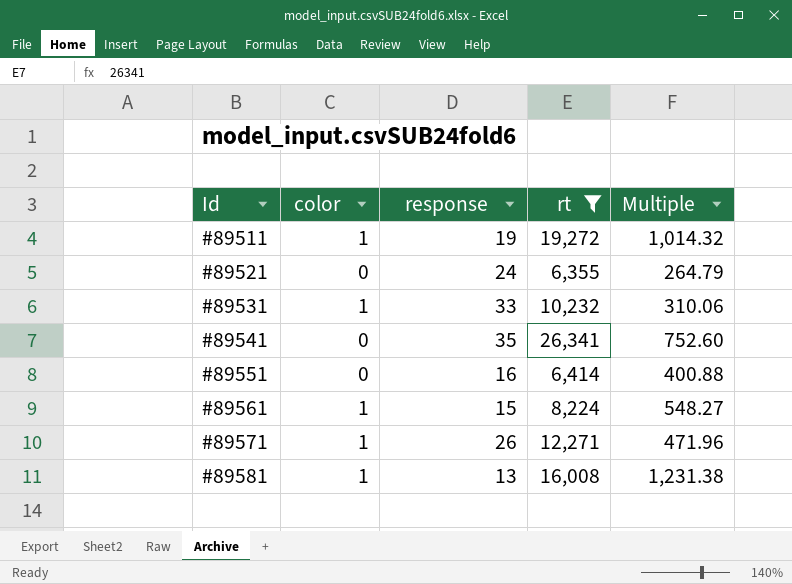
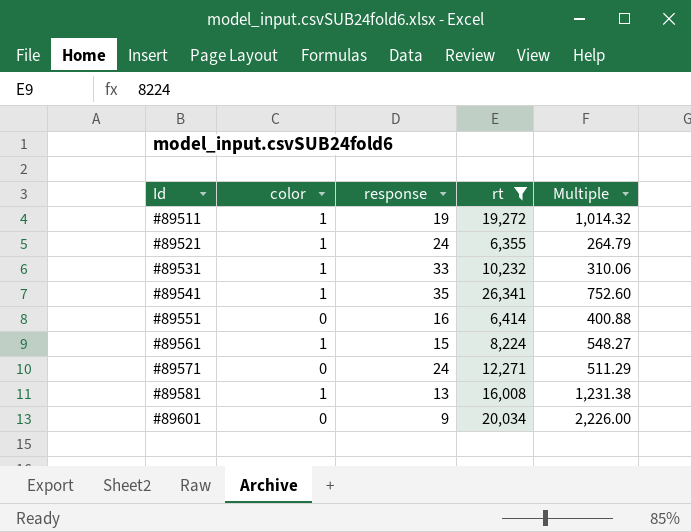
#89521 | color: 0 -> 1
#89541 | color: 0 -> 1
#89571 | color: 1 -> 0
#89571 | response: 26 -> 24
#89571 | Multiple: 471.96 -> 511.29
row #89601: none -> 0 | 9 | 20,034 | 2,226.00

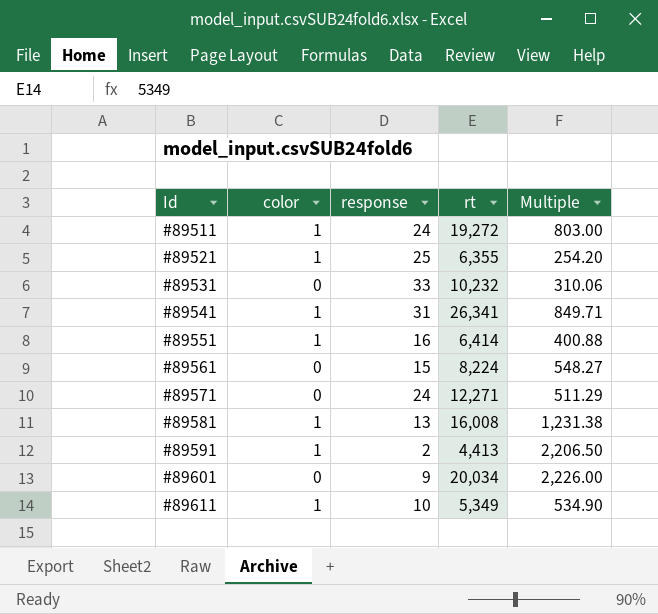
filter: rt >= 6,355 -> none
#89511 | response: 19 -> 24
#89511 | Multiple: 1,014.32 -> 803.00
#89521 | response: 24 -> 25
#89521 | Multiple: 264.79 -> 254.20
#89531 | color: 1 -> 0
#89541 | response: 35 -> 31
#89541 | Multiple: 752.60 -> 849.71
#89551 | color: 0 -> 1
#89561 | color: 1 -> 0

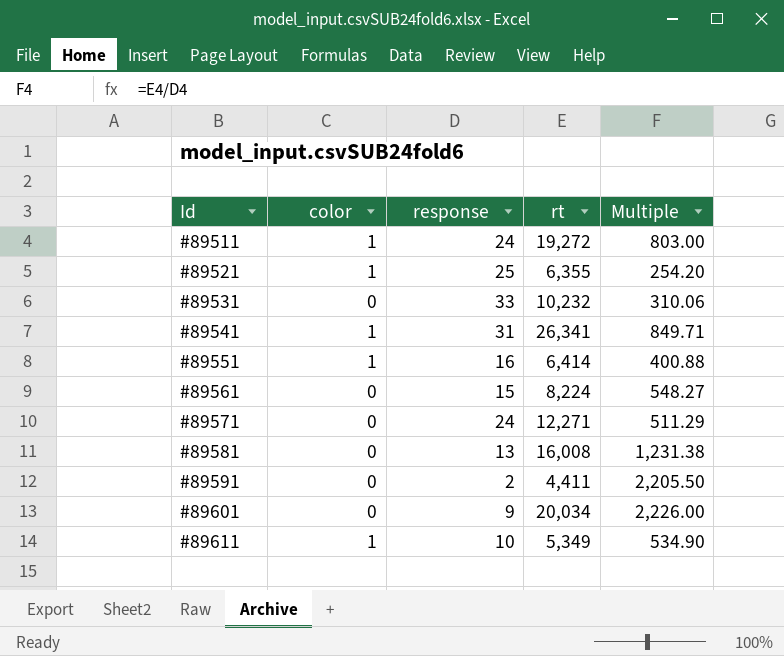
#89581 | color: 1 -> 0
#89591 | color: 1 -> 0
#89591 | rt: 4,413 -> 4,411
#89591 | Multiple: 2,206.50 -> 2,205.50

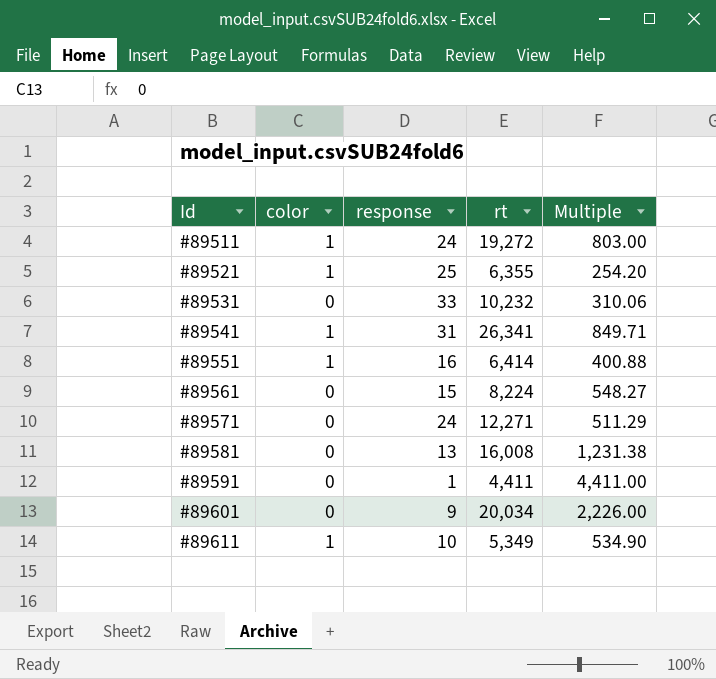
#89591 | response: 2 -> 1
#89591 | Multiple: 2,205.50 -> 4,411.00

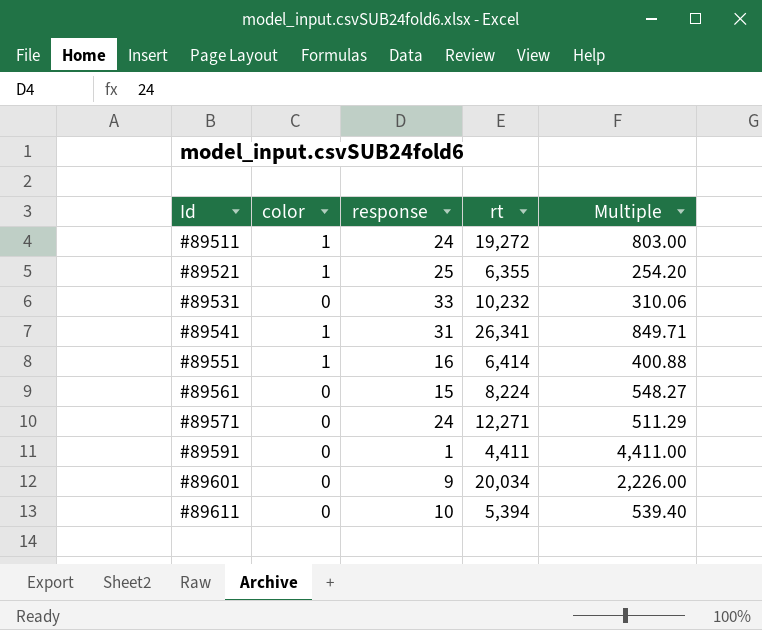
row #89581: 0 | 13 | 16,008 | 1,231.38 -> none
#89611 | color: 1 -> 0
#89611 | rt: 5,349 -> 5,394
#89611 | Multiple: 534.90 -> 539.40

